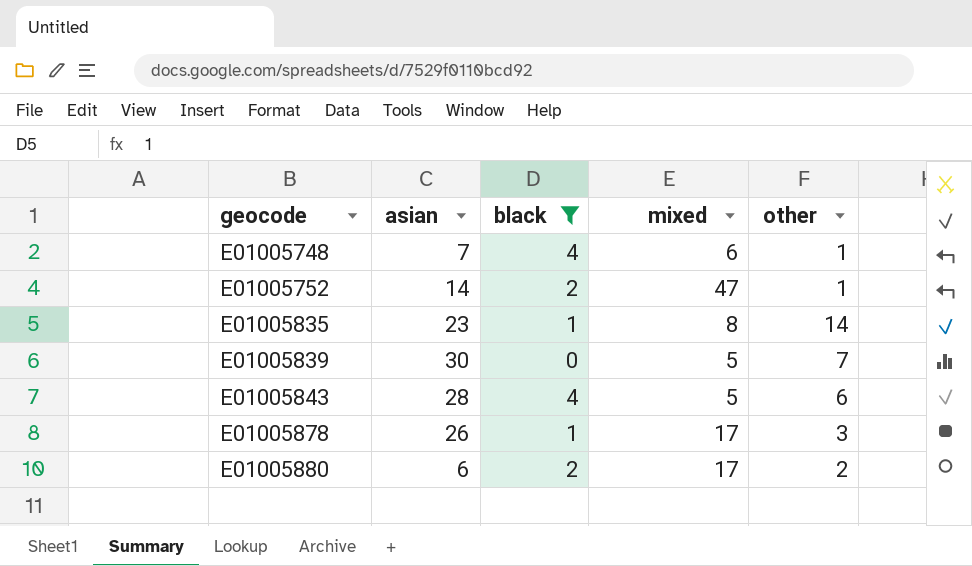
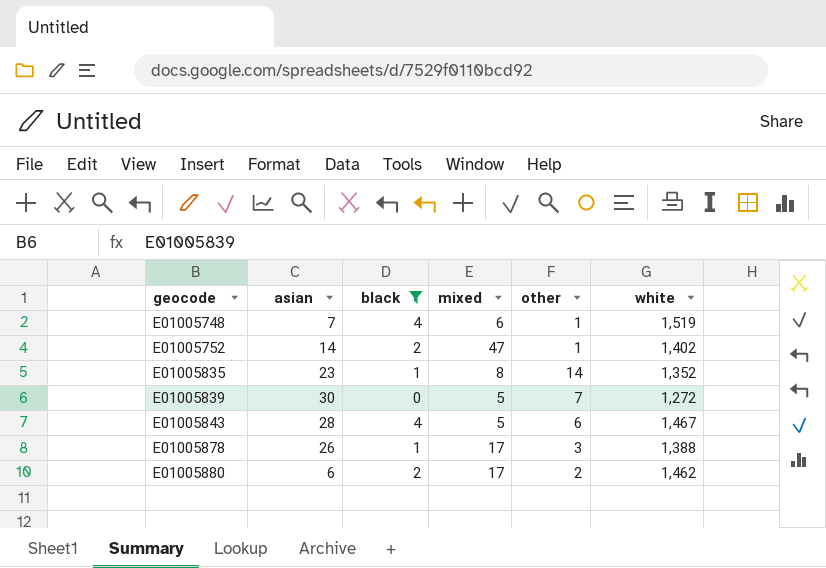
column white | position: none -> 6

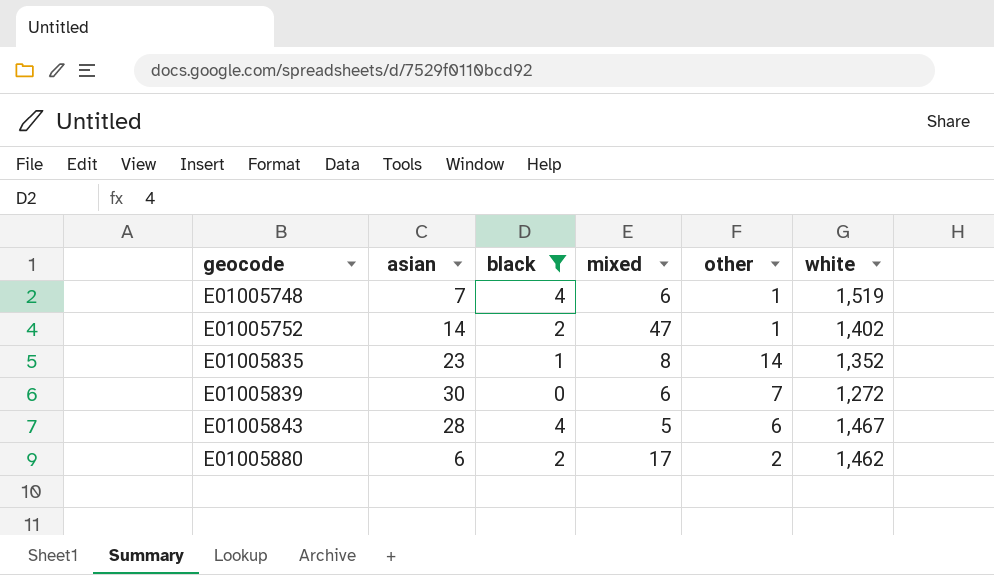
row E01005878: 26 | 1 | 17 | 3 | 1,388 -> none
E01005839 | mixed: 5 -> 6

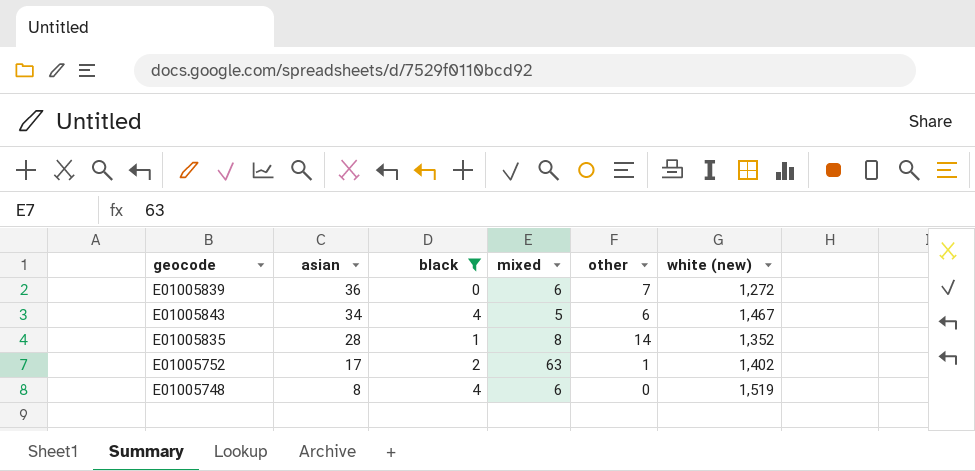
row order: geocode ascending -> asian descending
column name: white -> white (new)
row E01005880: 6 | 2 | 17 | 2 | 1,462 -> none
E01005839 | asian: 30 -> 36
E01005843 | asian: 28 -> 34
E01005835 | asian: 23 -> 28
E01005752 | asian: 14 -> 17
E01005752 | mixed: 47 -> 63
E01005748 | asian: 7 -> 8
E01005748 | other: 1 -> 0

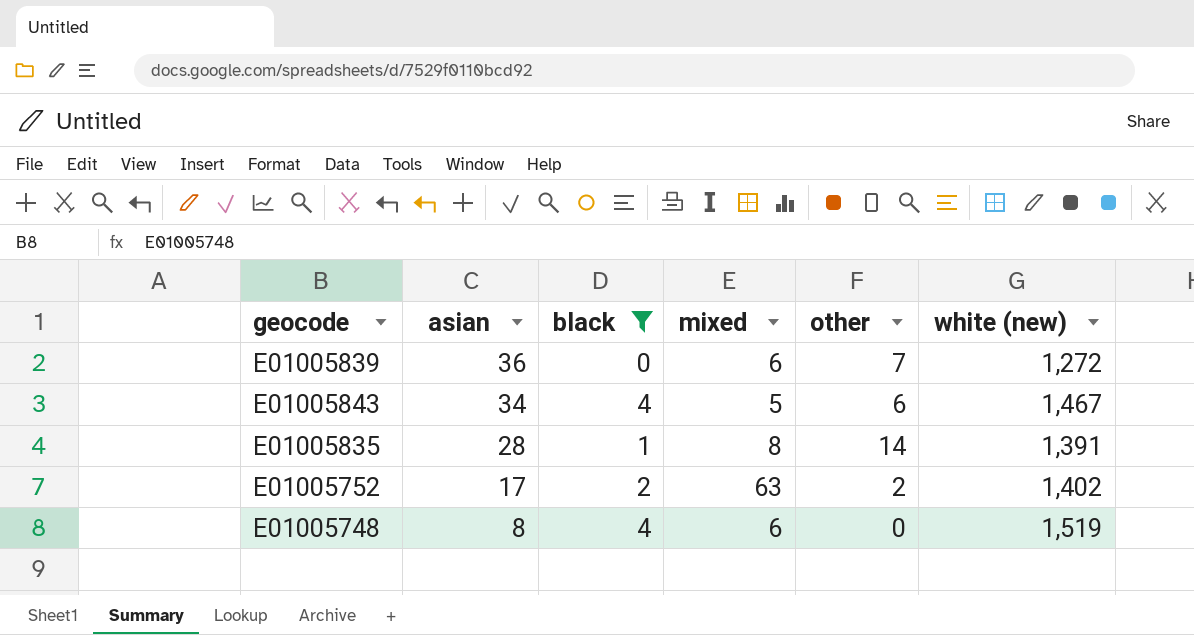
E01005835 | white (new): 1,352 -> 1,391
E01005752 | other: 1 -> 2

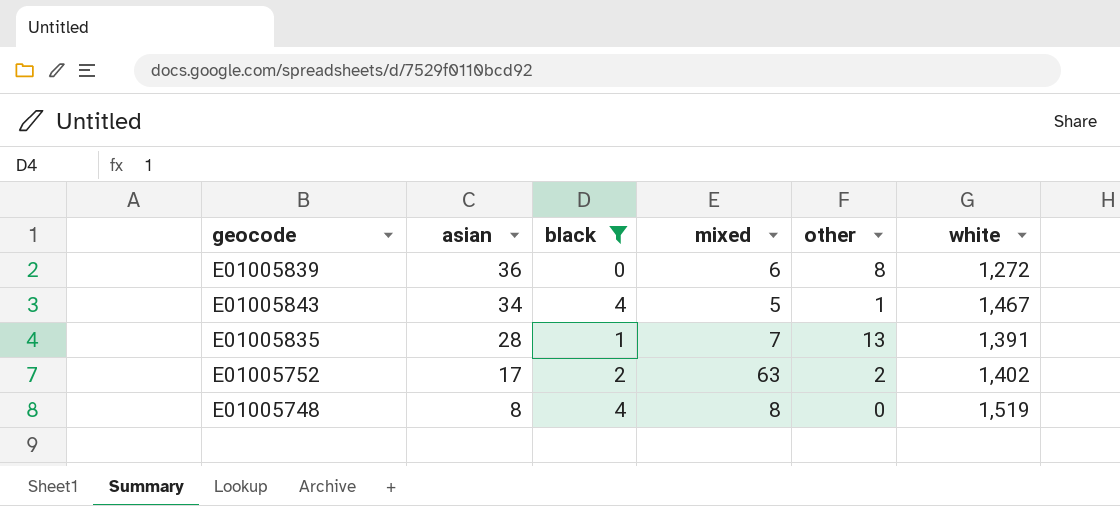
column name: white (new) -> white
E01005839 | other: 7 -> 8
E01005843 | other: 6 -> 1
E01005835 | mixed: 8 -> 7
E01005835 | other: 14 -> 13
E01005748 | mixed: 6 -> 8

